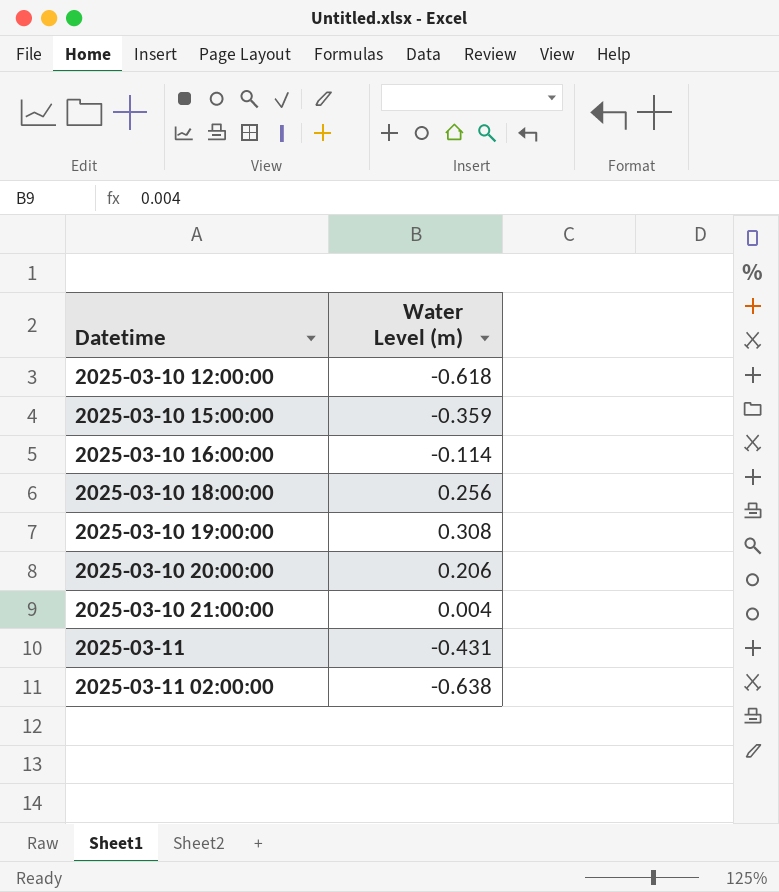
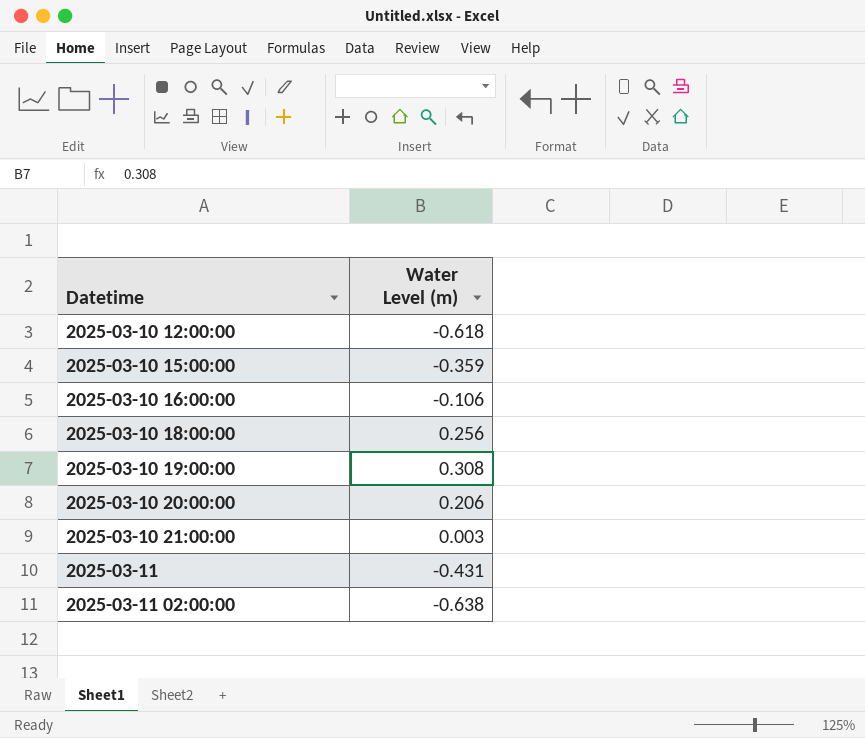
2025-03-10 16:00:00 | Water Level (m): -0.114 -> -0.106
2025-03-10 21:00:00 | Water Level (m): 0.004 -> 0.003

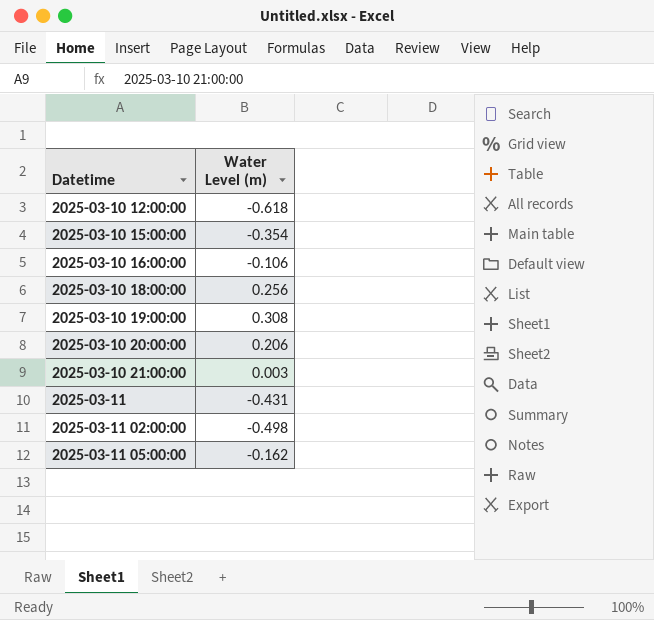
2025-03-10 15:00:00 | Water Level (m): -0.359 -> -0.354
2025-03-11 02:00:00 | Water Level (m): -0.638 -> -0.498
row 2025-03-11 05:00:00: none -> -0.162

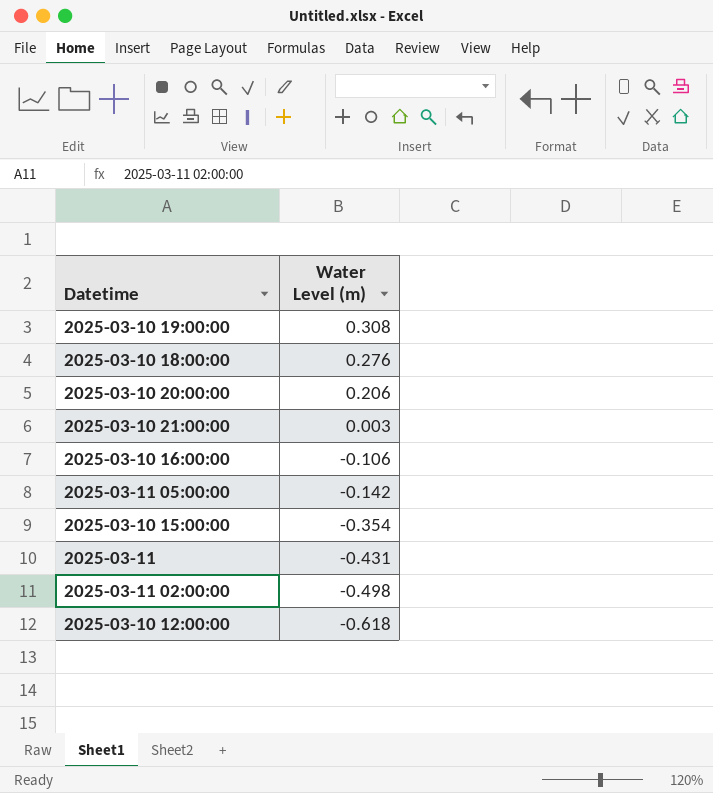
row order: Datetime ascending -> Water Level (m) descending
2025-03-10 18:00:00 | Water Level (m): 0.256 -> 0.276
2025-03-11 05:00:00 | Water Level (m): -0.162 -> -0.142

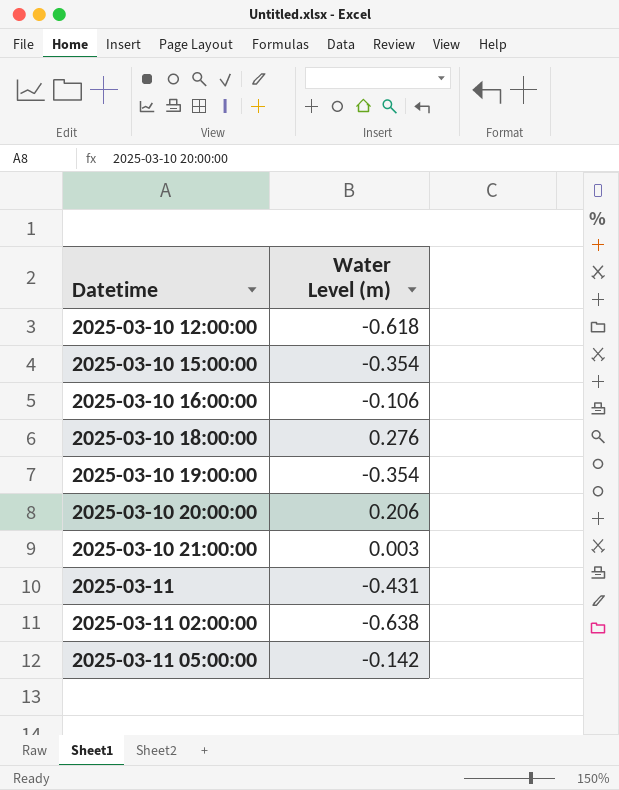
row order: Water Level (m) descending -> Datetime ascending
2025-03-10 19:00:00 | Water Level (m): 0.308 -> -0.354
2025-03-11 02:00:00 | Water Level (m): -0.498 -> -0.638

